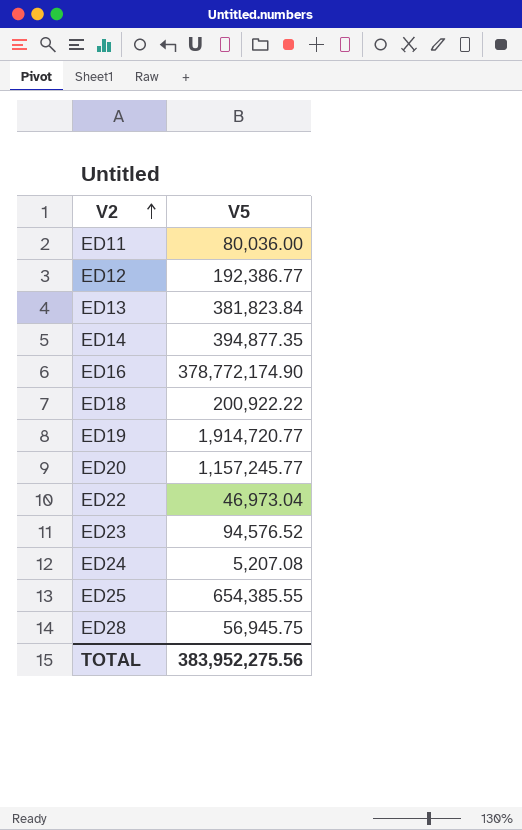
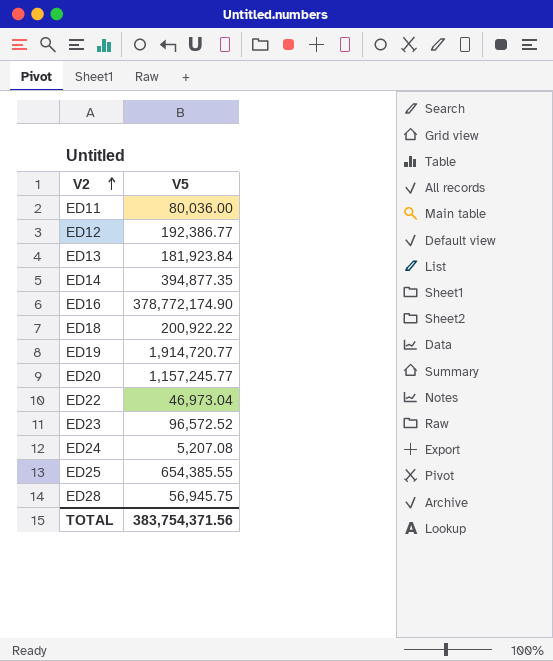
ED13 | V5: 381,823.84 -> 181,923.84
ED23 | V5: 94,576.52 -> 96,572.52
TOTAL | V5: 383,952,275.56 -> 383,754,371.56

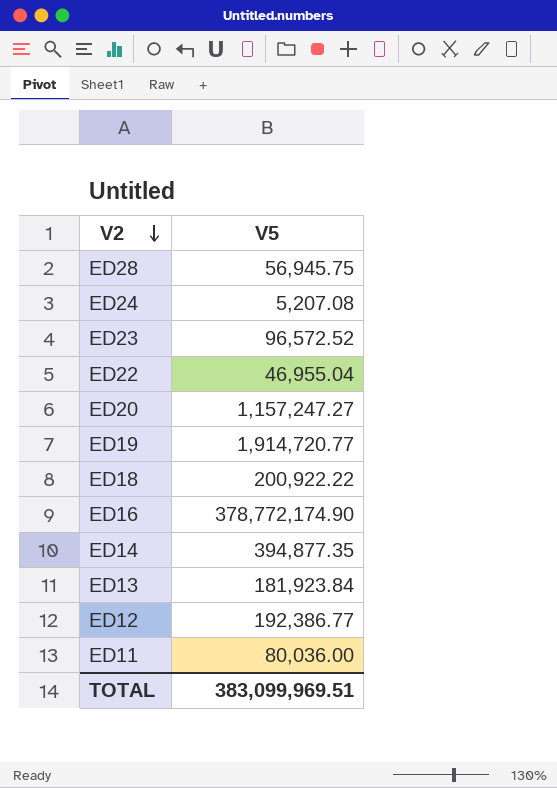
row order: V2 ascending -> V2 descending
row ED25: 654,385.55 -> none
ED22 | V5: 46,973.04 -> 46,955.04
ED20 | V5: 1,157,245.77 -> 1,157,247.27
TOTAL | V5: 383,754,371.56 -> 383,099,969.51

